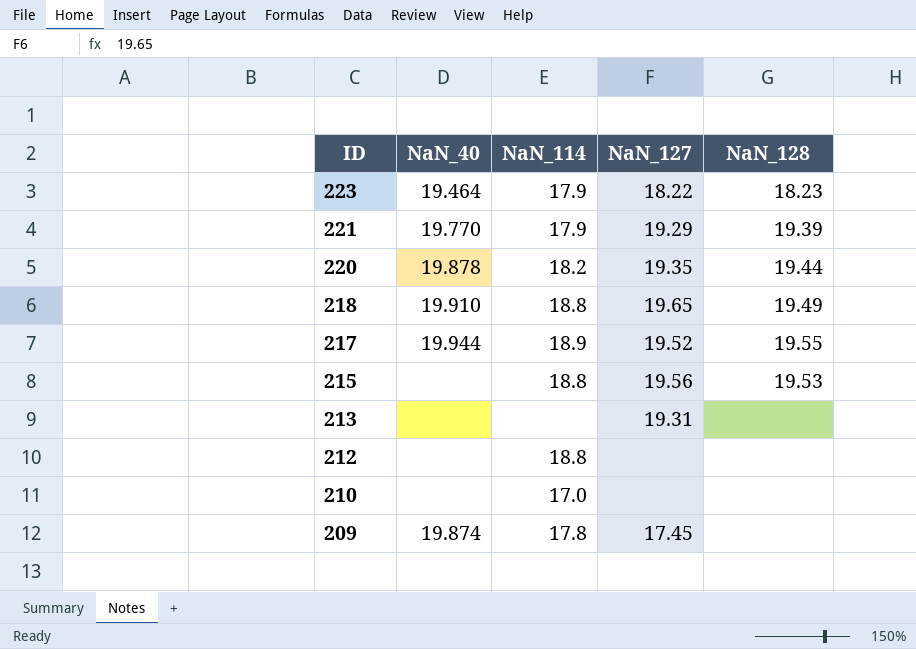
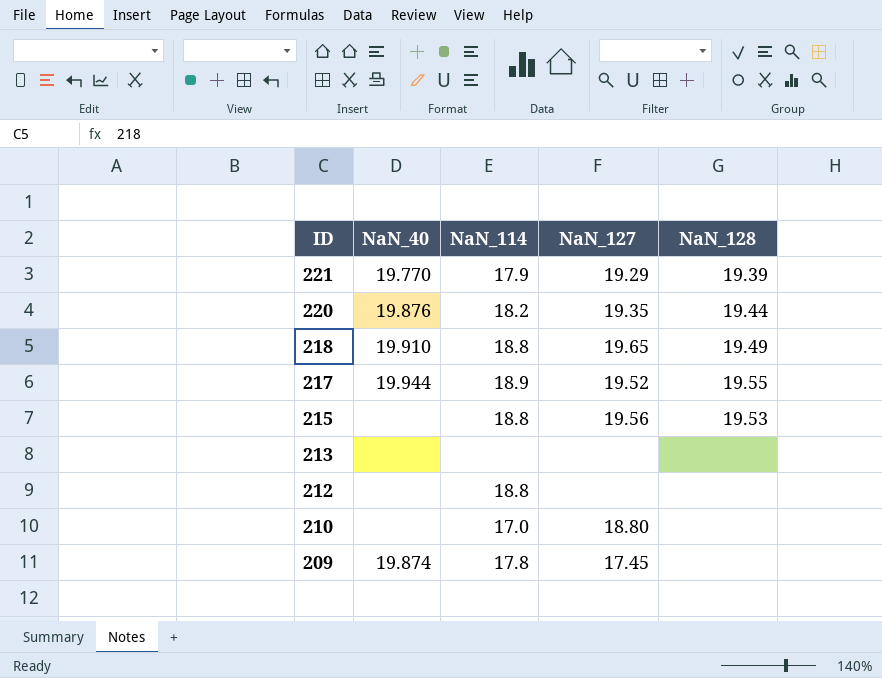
row 223: 19.464 | 17.9 | 18.22 | 18.23 -> none
220 | NaN_40: 19.878 -> 19.876
213 | NaN_127: 19.31 -> none
210 | NaN_127: none -> 18.80

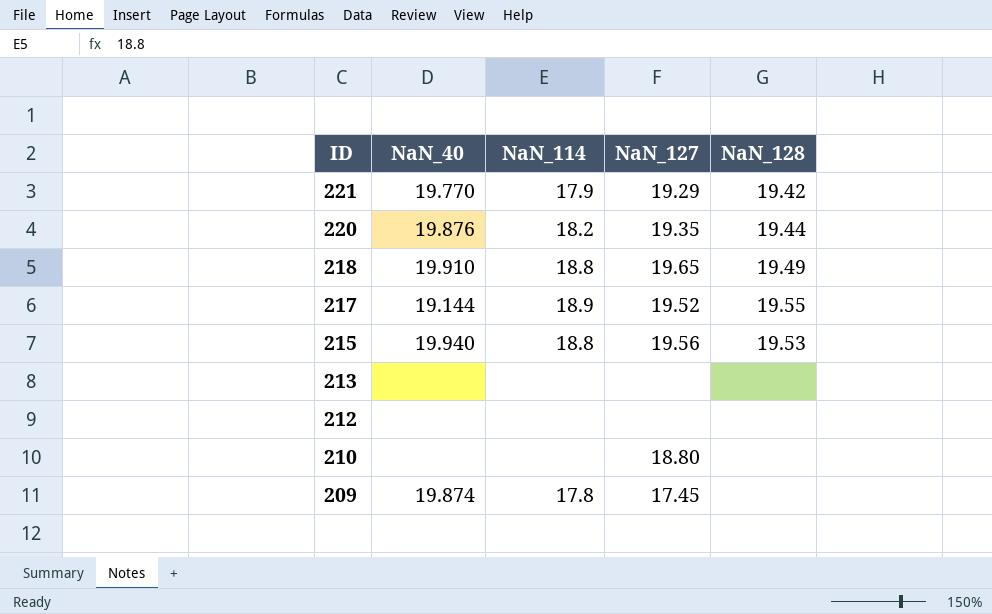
221 | NaN_128: 19.39 -> 19.42
217 | NaN_40: 19.944 -> 19.144
215 | NaN_40: none -> 19.940
212 | NaN_114: 18.8 -> none
210 | NaN_114: 17.0 -> none

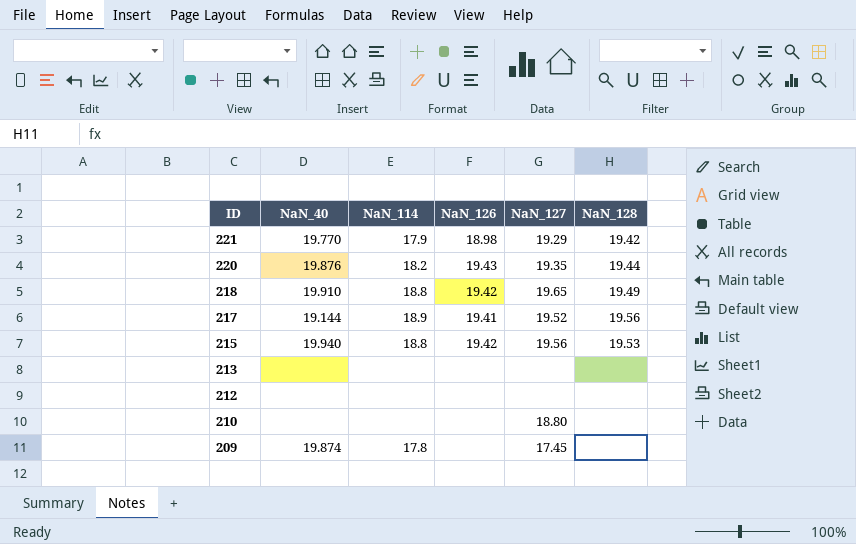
column NaN_126 | position: none -> 4
217 | NaN_128: 19.55 -> 19.56

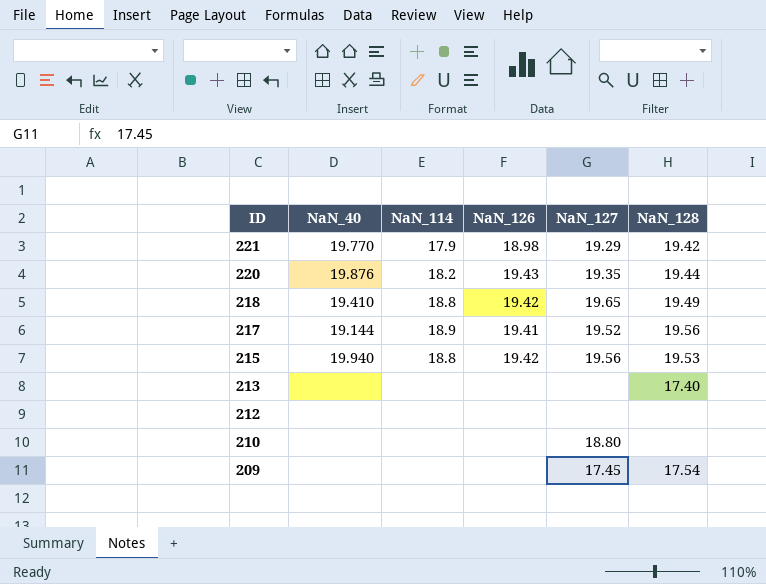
218 | NaN_40: 19.910 -> 19.410
213 | NaN_128: none -> 17.40
209 | NaN_40: 19.874 -> none
209 | NaN_114: 17.8 -> none
209 | NaN_128: none -> 17.54

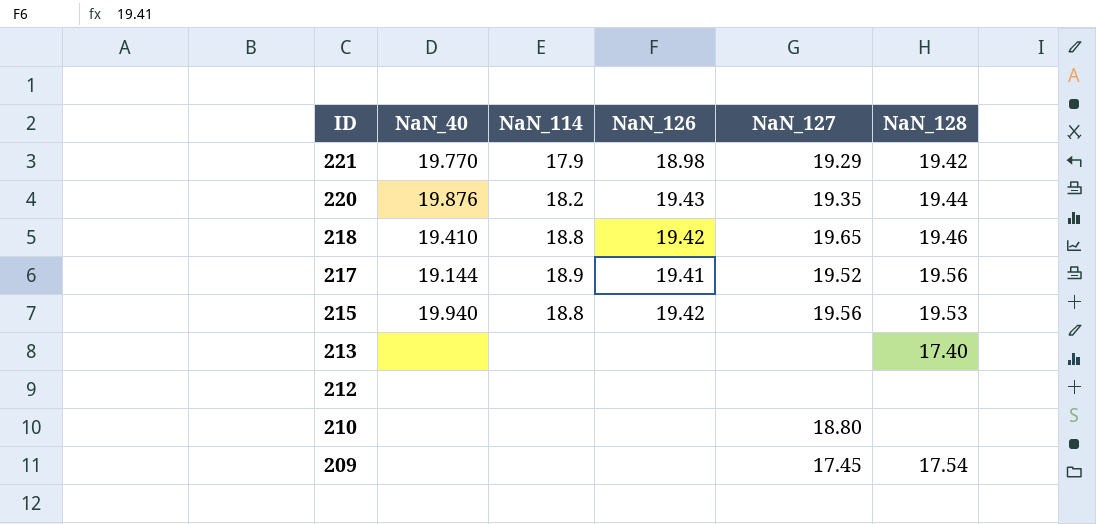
218 | NaN_128: 19.49 -> 19.46

